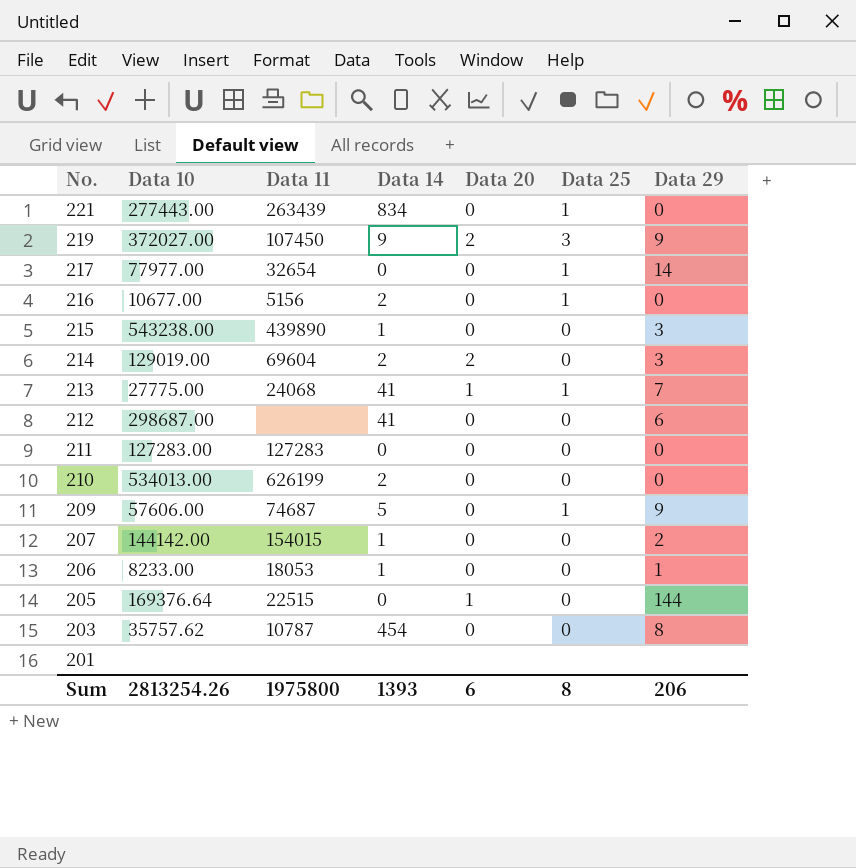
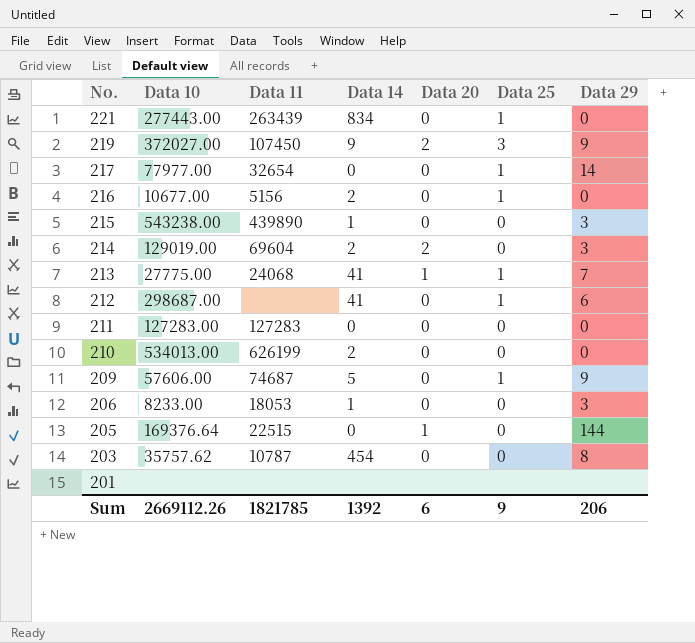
row 207: 144142.00 | 154015 | 1 | 0 | 0 | 2 -> none
212 | Data 25: 0 -> 1
206 | Data 29: 1 -> 3
Sum | Data 10: 2813254.26 -> 2669112.26
Sum | Data 11: 1975800 -> 1821785
Sum | Data 14: 1393 -> 1392
Sum | Data 25: 8 -> 9

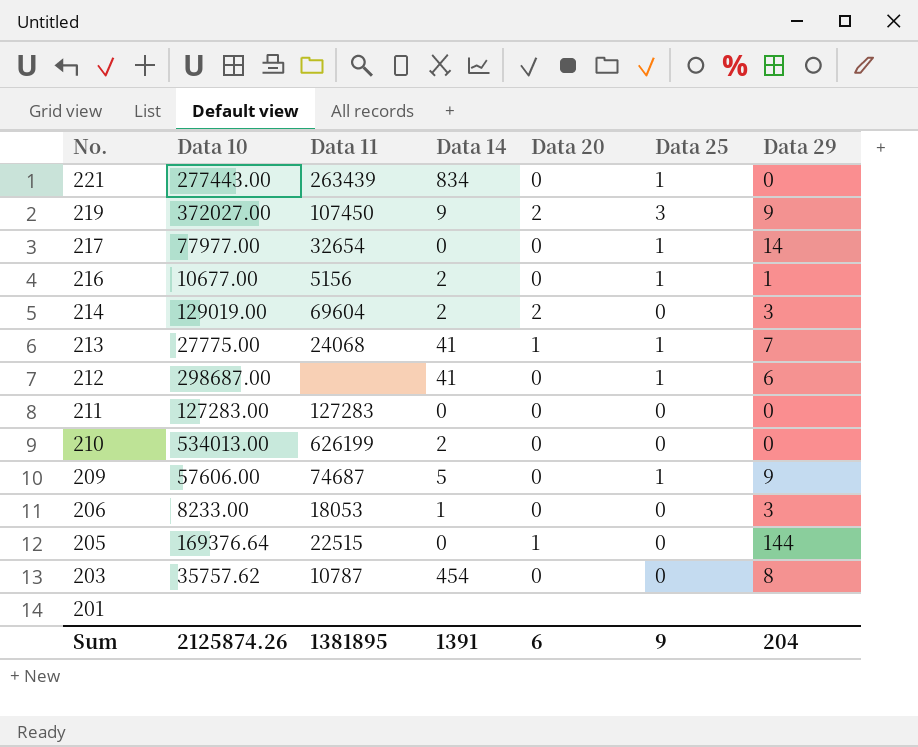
row 215: 543238.00 | 439890 | 1 | 0 | 0 | 3 -> none
216 | Data 29: 0 -> 1
Sum | Data 10: 2669112.26 -> 2125874.26
Sum | Data 11: 1821785 -> 1381895
Sum | Data 14: 1392 -> 1391
Sum | Data 29: 206 -> 204

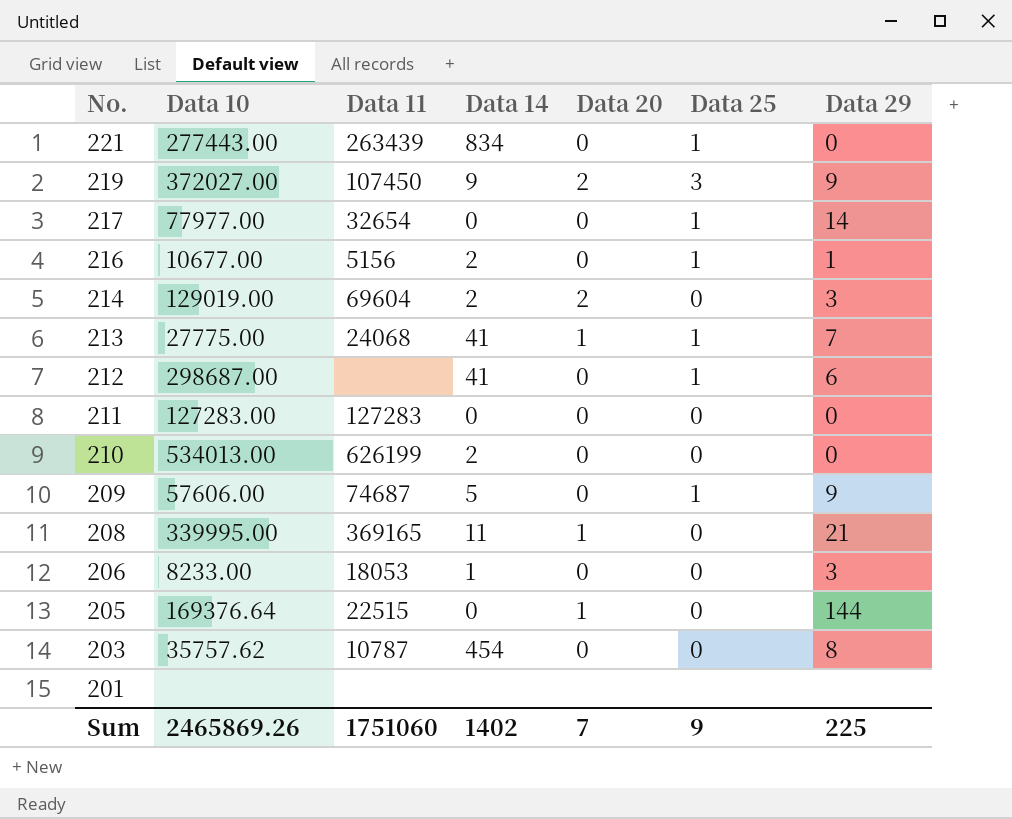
row 208: none -> 339995.00 | 369165 | 11 | 1 | 0 | 21
Sum | Data 10: 2125874.26 -> 2465869.26
Sum | Data 11: 1381895 -> 1751060
Sum | Data 14: 1391 -> 1402
Sum | Data 20: 6 -> 7
Sum | Data 29: 204 -> 225

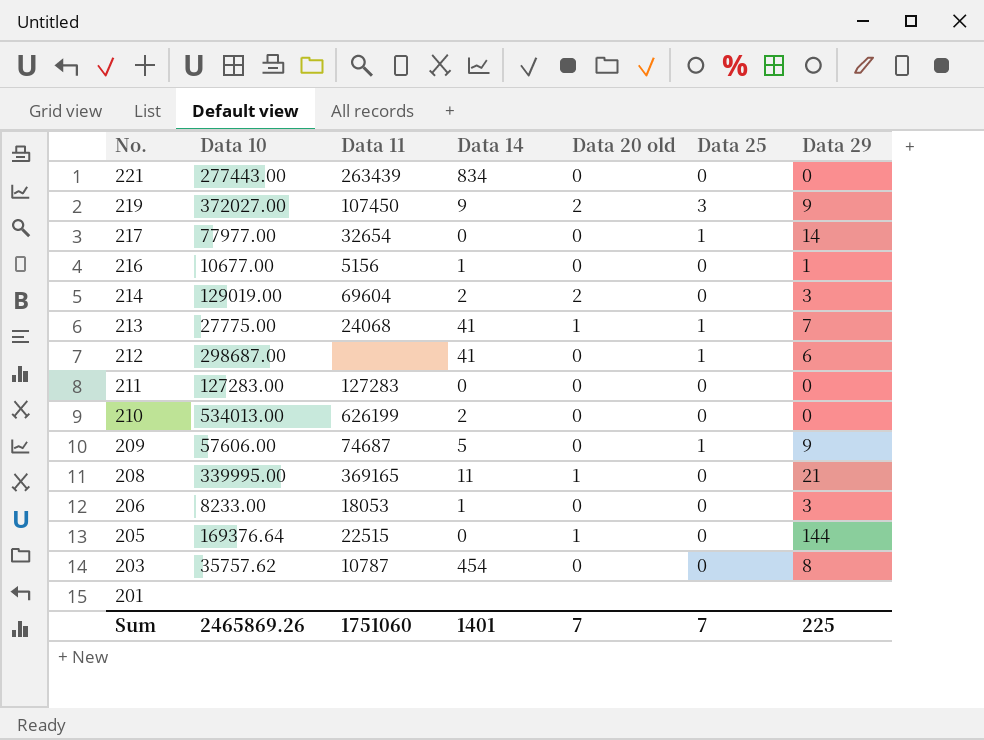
column name: Data 20 -> Data 20 old
221 | Data 25: 1 -> 0
216 | Data 14: 2 -> 1
216 | Data 25: 1 -> 0
Sum | Data 14: 1402 -> 1401
Sum | Data 25: 9 -> 7

